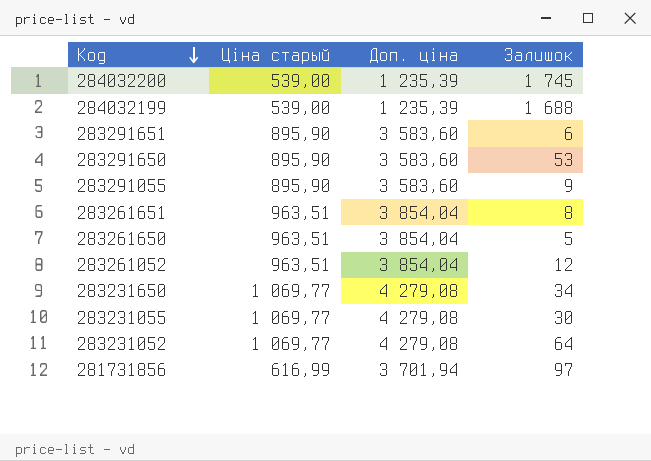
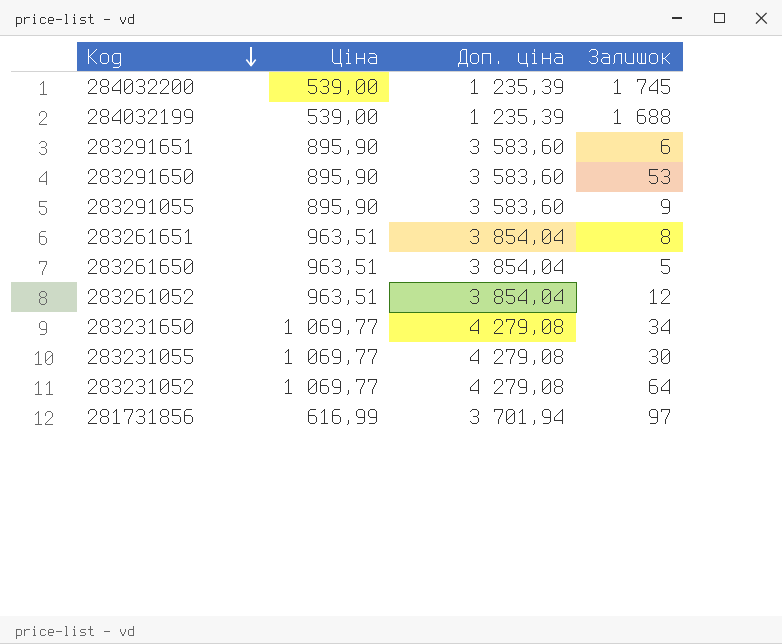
column name: Ціна старый -> Ціна

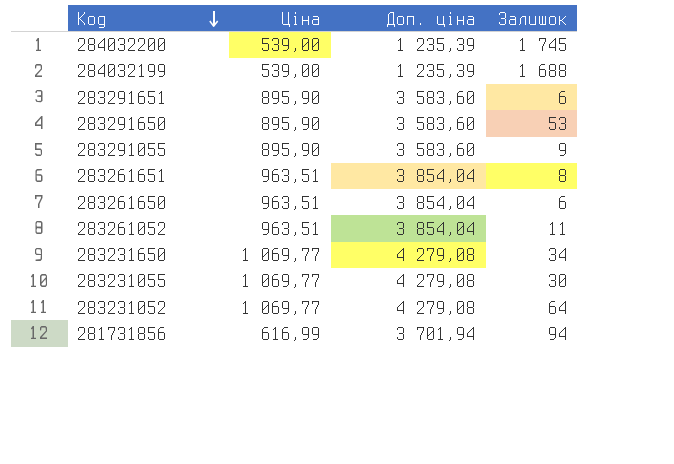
283261650 | Залишок: 5 -> 6
283261052 | Залишок: 12 -> 11
281731856 | Залишок: 97 -> 94

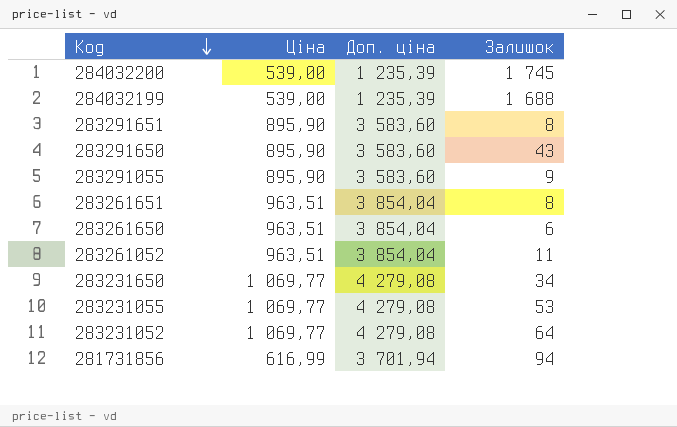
283291651 | Залишок: 6 -> 8
283291650 | Залишок: 53 -> 43
283231055 | Залишок: 30 -> 53

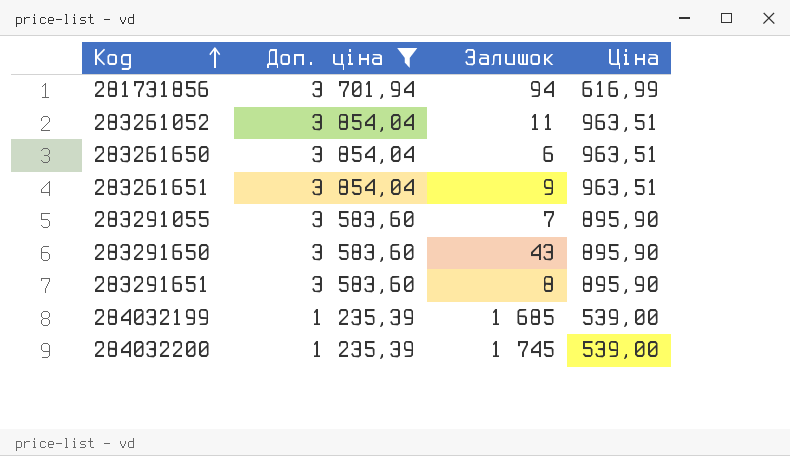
filter: none -> Доп. ціна != 4 279,08
row order: Код descending -> Код ascending
column Ціна | position: 2 -> 4
283261651 | Залишок: 8 -> 9
283291055 | Залишок: 9 -> 7
284032199 | Залишок: 1 688 -> 1 685

